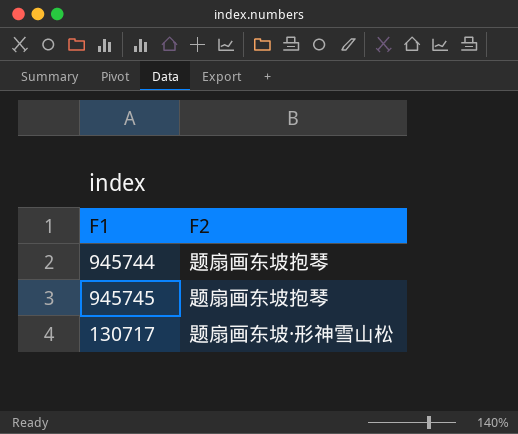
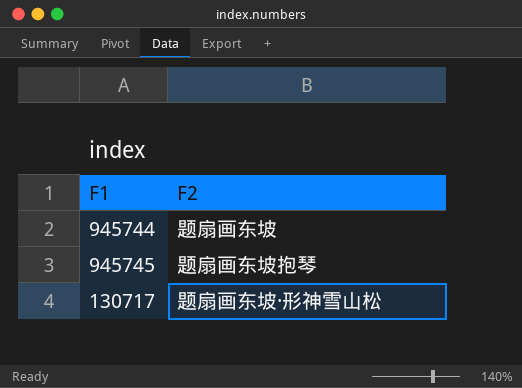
945744 | F2: 题扇画东坡抱琴 -> 题扇画东坡

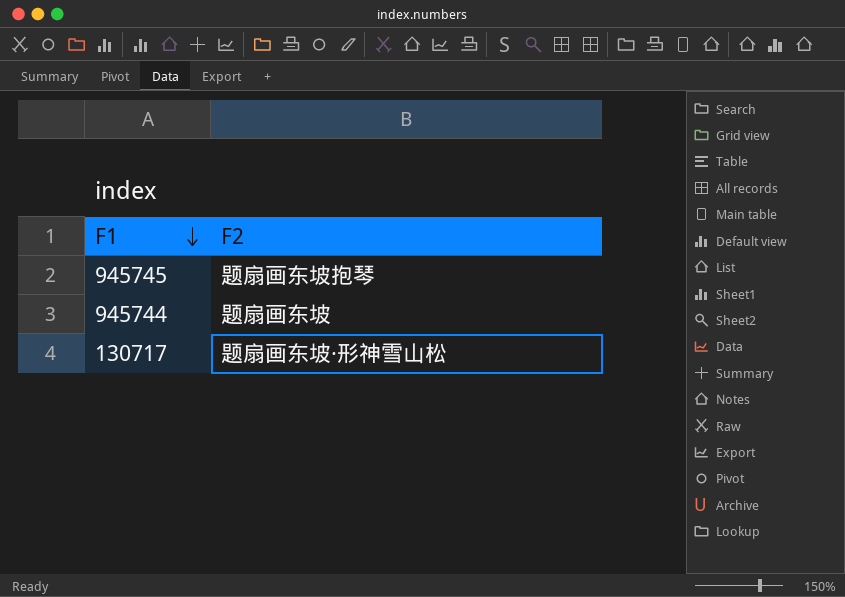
row order: none -> F1 descending

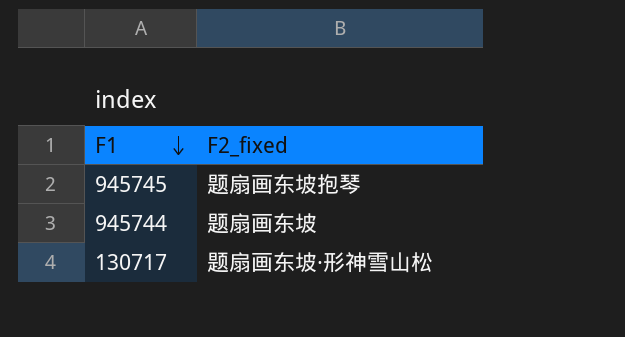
column name: F2 -> F2_fixed

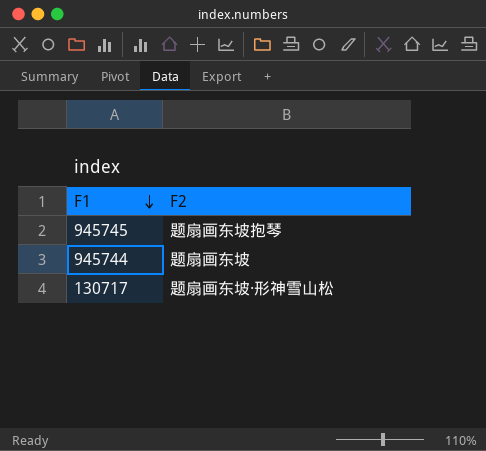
column name: F2_fixed -> F2

